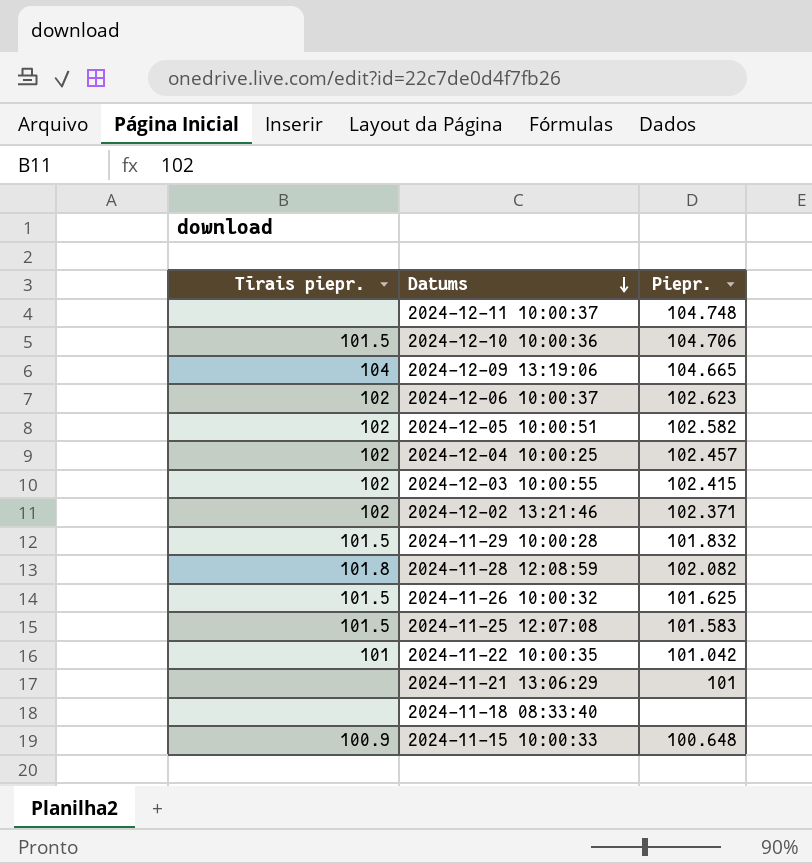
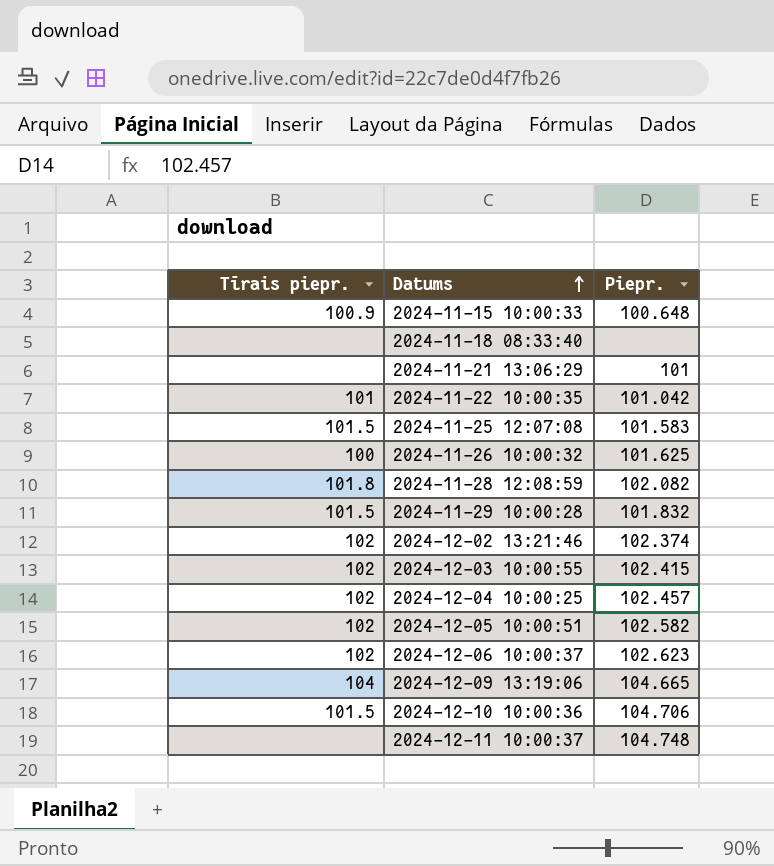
row order: Datums descending -> Datums ascending
2024-11-26 10:00:32 | Tīrais piepr.: 101.5 -> 100
2024-12-02 13:21:46 | Piepr.: 102.371 -> 102.374

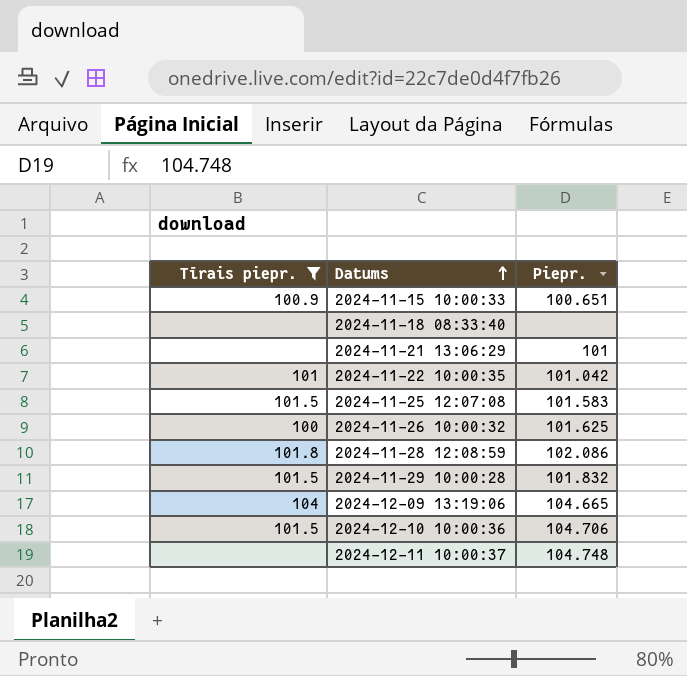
filter: none -> Tīrais piepr. != 102
2024-11-15 10:00:33 | Piepr.: 100.648 -> 100.651
2024-11-28 12:08:59 | Piepr.: 102.082 -> 102.086

